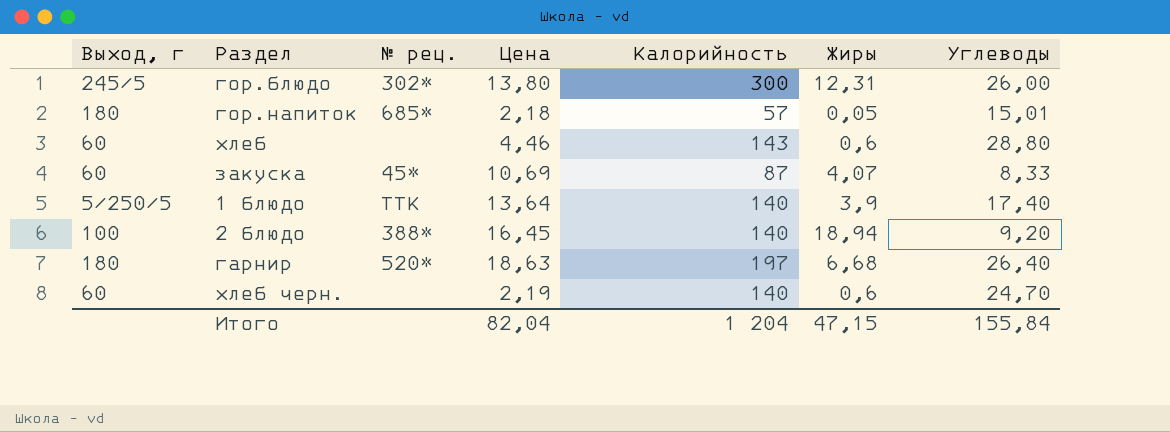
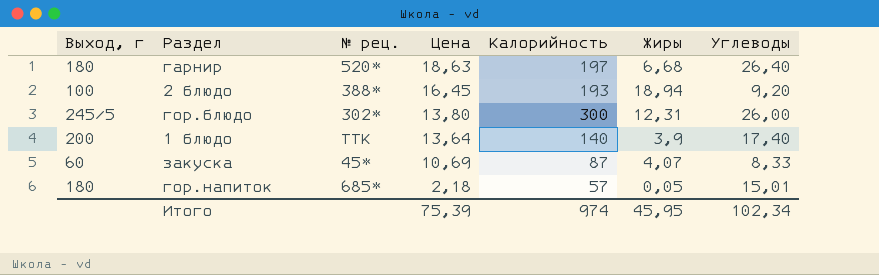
row order: none -> Цена descending
row хлеб: 60 | none | 4,46 | 143 | 0,6 | 28,80 -> none
row хлеб черн.: 60 | none | 2,19 | 140 | 0,6 | 24,70 -> none
2 блюдо | Калорийность: 140 -> 193
1 блюдо | Выход, г: 5/250/5 -> 200
Итого | Цена: 82,04 -> 75,39
Итого | Калорийность: 1 204 -> 974
Итого | Жиры: 47,15 -> 45,95
Итого | Углеводы: 155,84 -> 102,34

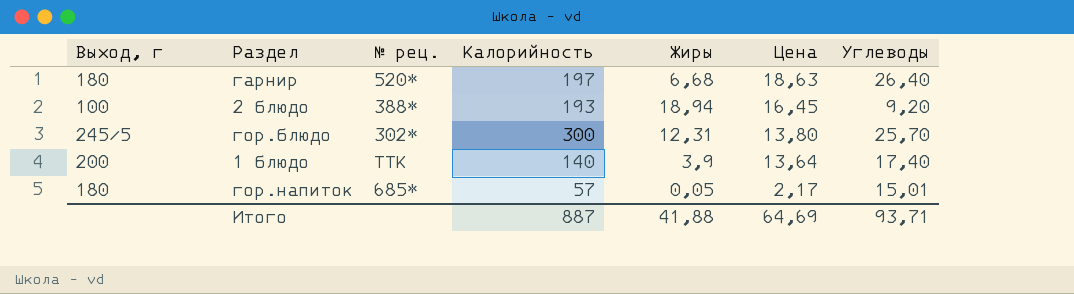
column Цена | position: 4 -> 6
row закуска: 60 | 45* | 10,69 | 87 | 4,07 | 8,33 -> none
гор.блюдо | Углеводы: 26,00 -> 25,70
гор.напиток | Цена: 2,18 -> 2,17
Итого | Калорийность: 974 -> 887
Итого | Жиры: 45,95 -> 41,88
Итого | Цена: 75,39 -> 64,69
Итого | Углеводы: 102,34 -> 93,71

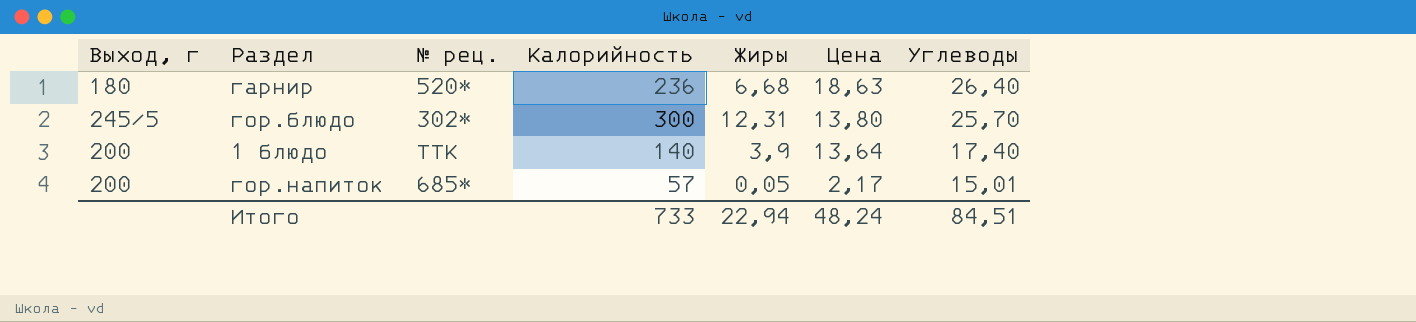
row 2 блюдо: 100 | 388* | 193 | 18,94 | 16,45 | 9,20 -> none
гарнир | Калорийность: 197 -> 236
гор.напиток | Выход, г: 180 -> 200
Итого | Калорийность: 887 -> 733
Итого | Жиры: 41,88 -> 22,94
Итого | Цена: 64,69 -> 48,24
Итого | Углеводы: 93,71 -> 84,51

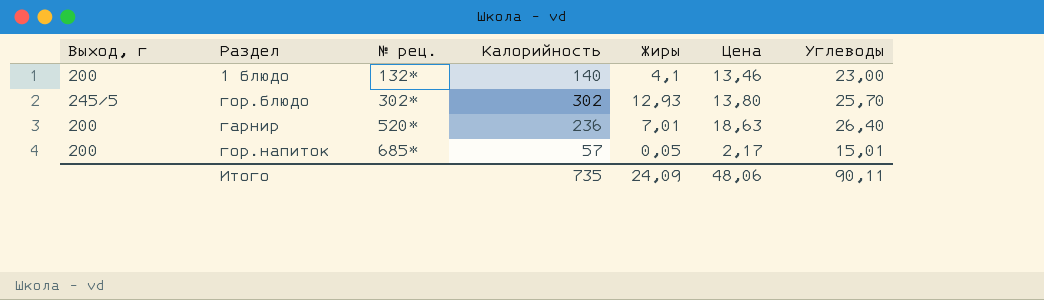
row order: Цена descending -> № рец. ascending
1 блюдо | № рец.: ТТК -> 132*
1 блюдо | Жиры: 3,9 -> 4,1
1 блюдо | Цена: 13,64 -> 13,46
1 блюдо | Углеводы: 17,40 -> 23,00
гор.блюдо | Калорийность: 300 -> 302
гор.блюдо | Жиры: 12,31 -> 12,93
гарнир | Выход, г: 180 -> 200
гарнир | Жиры: 6,68 -> 7,01
Итого | Калорийность: 733 -> 735
Итого | Жиры: 22,94 -> 24,09
Итого | Цена: 48,24 -> 48,06
Итого | Углеводы: 84,51 -> 90,11

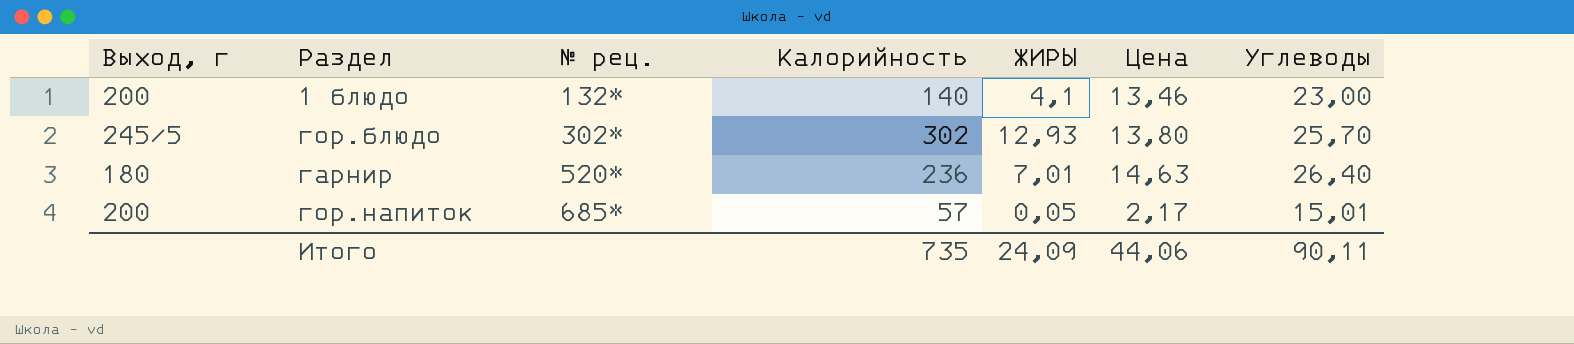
column name: Жиры -> ЖИРЫ
гарнир | Выход, г: 200 -> 180
гарнир | Цена: 18,63 -> 14,63
Итого | Цена: 48,06 -> 44,06

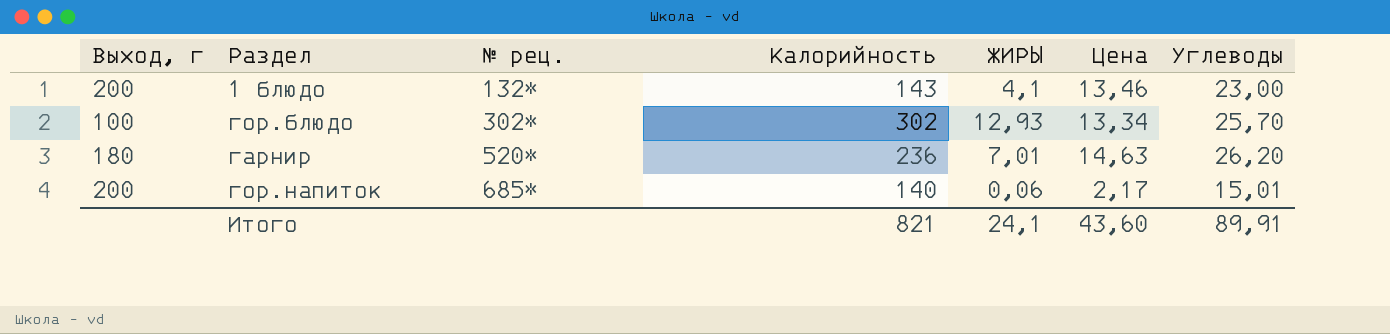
1 блюдо | Калорийность: 140 -> 143
гор.блюдо | Выход, г: 245/5 -> 100
гор.блюдо | Цена: 13,80 -> 13,34
гарнир | Углеводы: 26,40 -> 26,20
гор.напиток | Калорийность: 57 -> 140
гор.напиток | ЖИРЫ: 0,05 -> 0,06
Итого | Калорийность: 735 -> 821
Итого | ЖИРЫ: 24,09 -> 24,1
Итого | Цена: 44,06 -> 43,60
Итого | Углеводы: 90,11 -> 89,91

